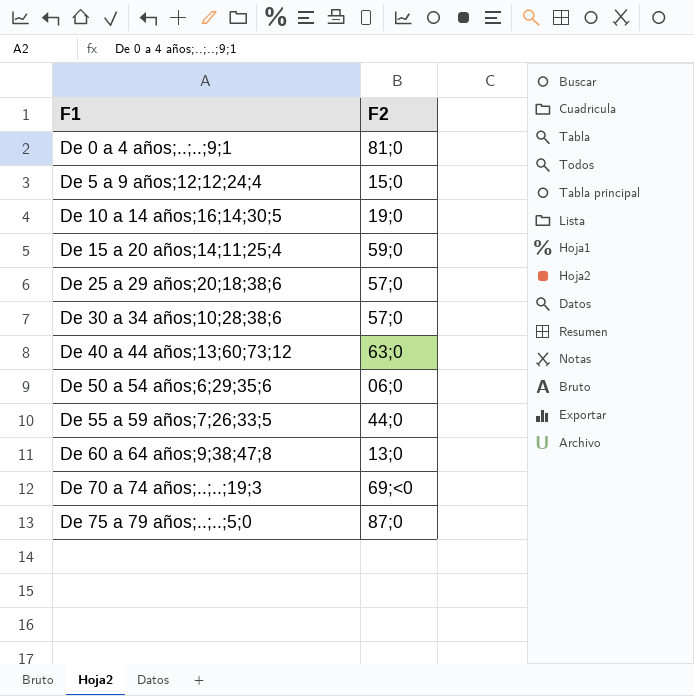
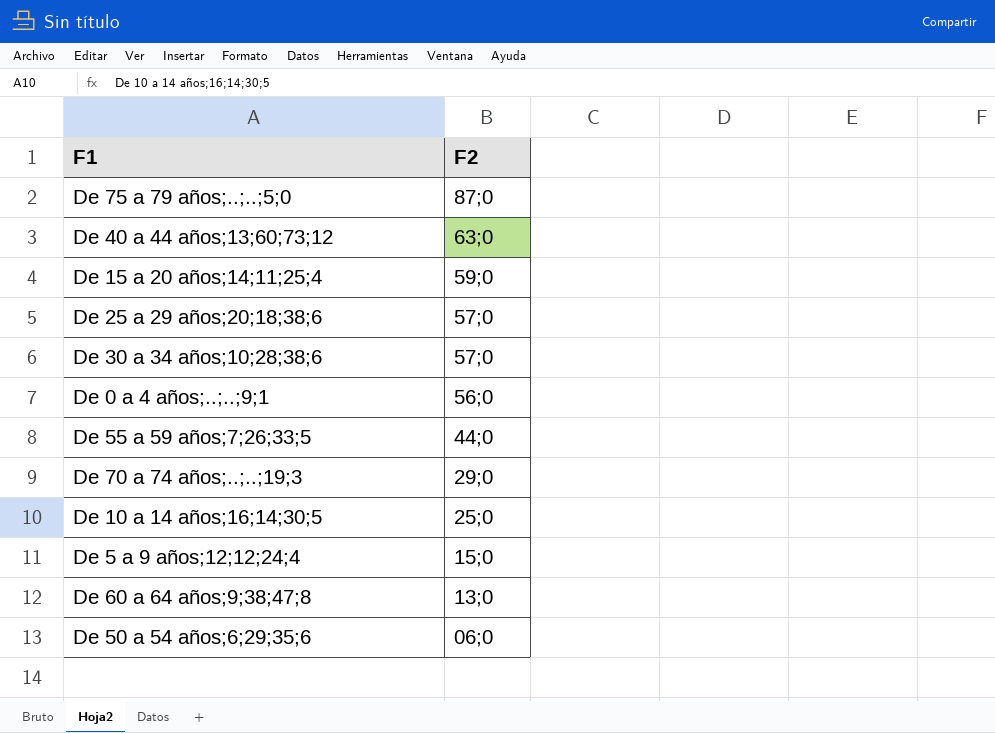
row order: F1 ascending -> F2 descending
De 0 a 4 años;..;..;9;1 | F2: 81;0 -> 56;0
De 70 a 74 años;..;..;19;3 | F2: 69;<0 -> 29;0
De 10 a 14 años;16;14;30;5 | F2: 19;0 -> 25;0

